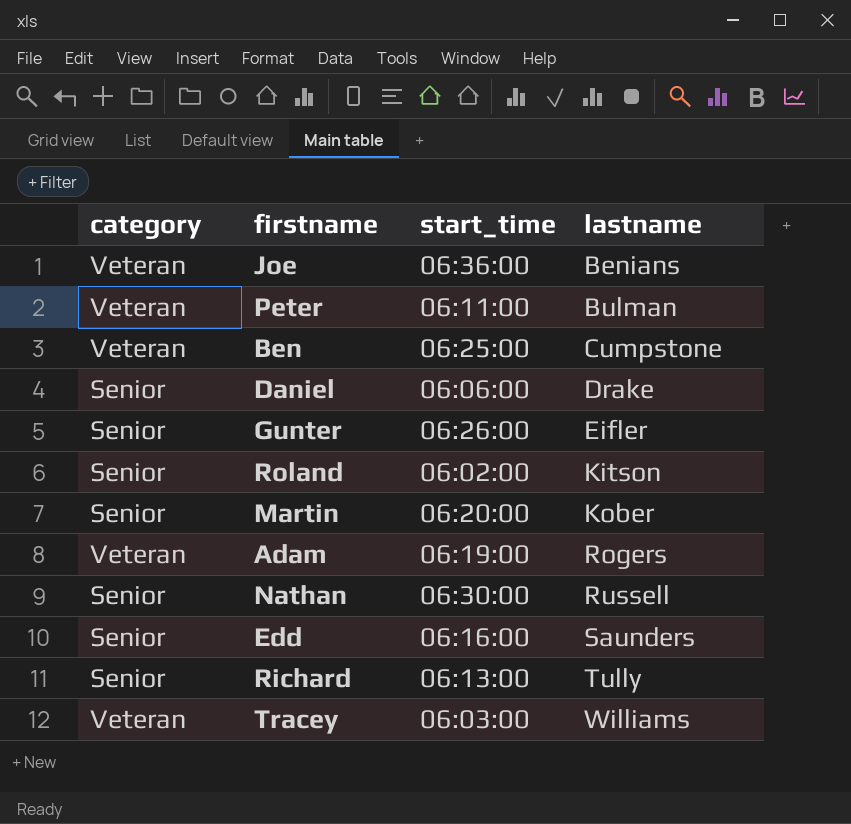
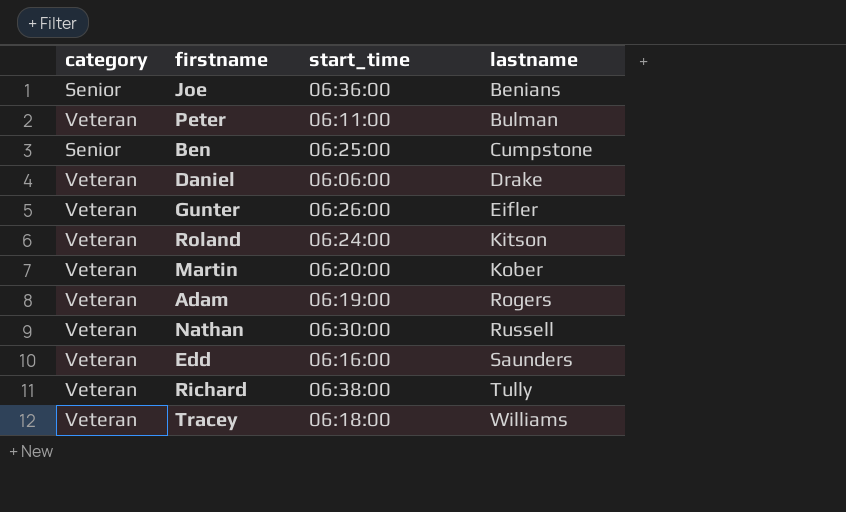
Joe | category: Veteran -> Senior
Ben | category: Veteran -> Senior
Daniel | category: Senior -> Veteran
Gunter | category: Senior -> Veteran
Roland | category: Senior -> Veteran
Roland | start_time: 06:02:00 -> 06:24:00
Martin | category: Senior -> Veteran
Nathan | category: Senior -> Veteran
Edd | category: Senior -> Veteran
Richard | category: Senior -> Veteran
Richard | start_time: 06:13:00 -> 06:38:00
Tracey | start_time: 06:03:00 -> 06:18:00

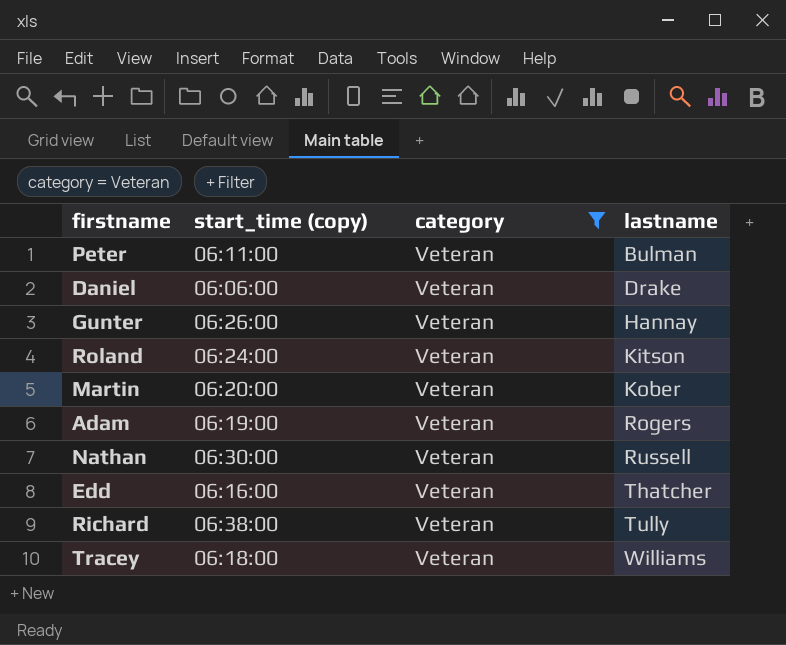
filter: none -> category = Veteran
column name: start_time -> start_time (copy)
column category | position: 1 -> 3
Gunter | lastname: Eifler -> Hannay
Edd | lastname: Saunders -> Thatcher

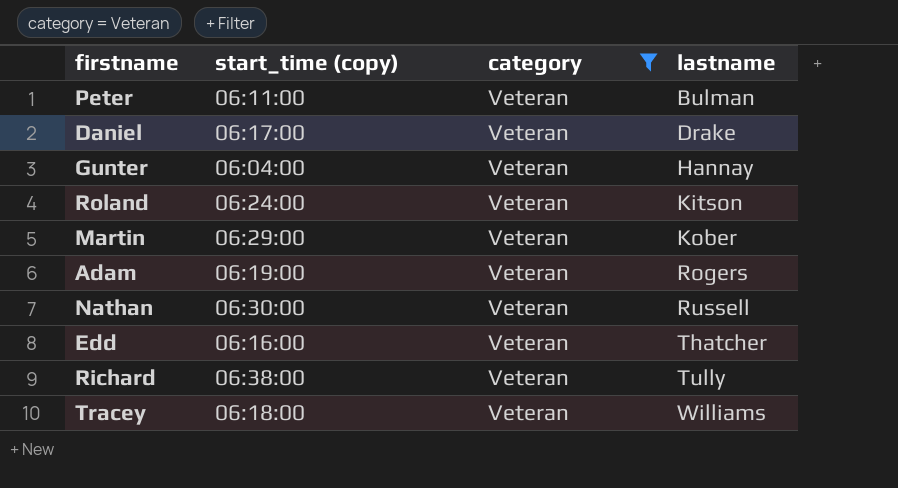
Daniel | start_time (copy): 06:06:00 -> 06:17:00
Gunter | start_time (copy): 06:26:00 -> 06:04:00
Martin | start_time (copy): 06:20:00 -> 06:29:00

